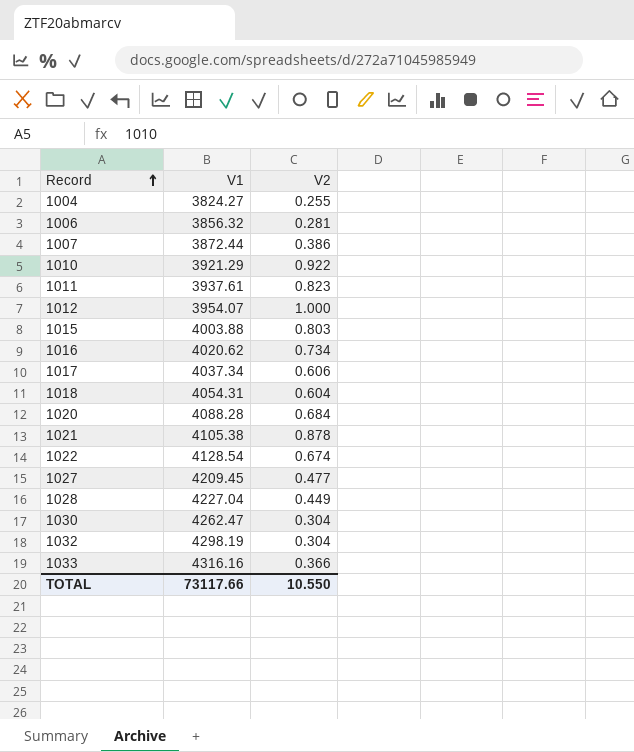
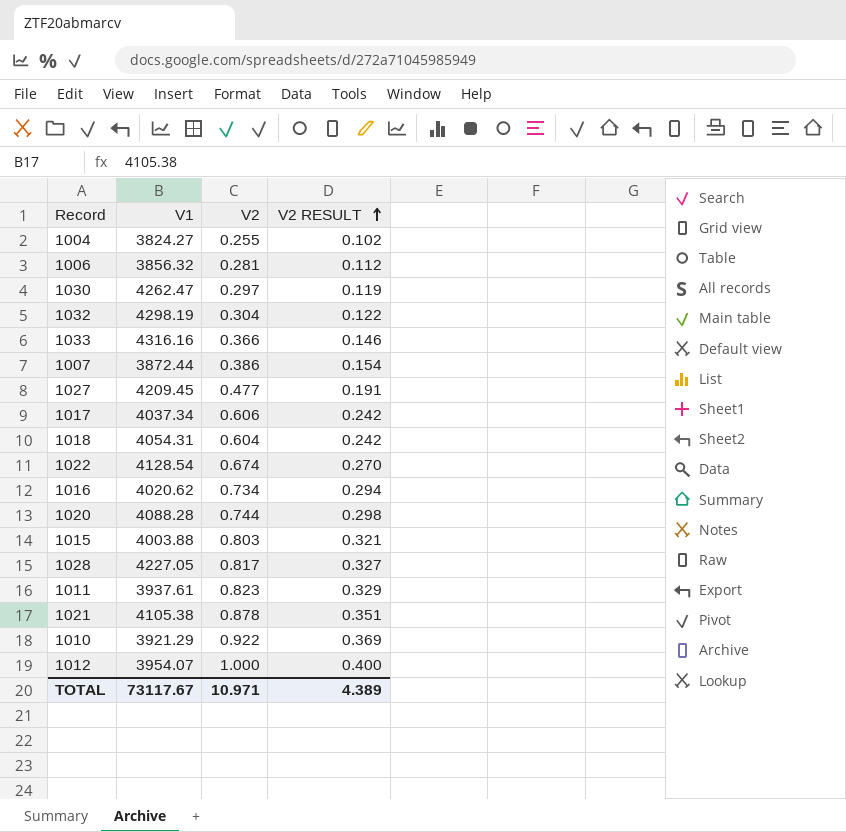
row order: Record ascending -> V2 RESULT ascending
column V2 RESULT | formula: none -> [V2] * 0.4
1030 | V2: 0.304 -> 0.297
1020 | V2: 0.684 -> 0.744
1028 | V1: 4227.04 -> 4227.05
1028 | V2: 0.449 -> 0.817
TOTAL | V1: 73117.66 -> 73117.67
TOTAL | V2: 10.550 -> 10.971

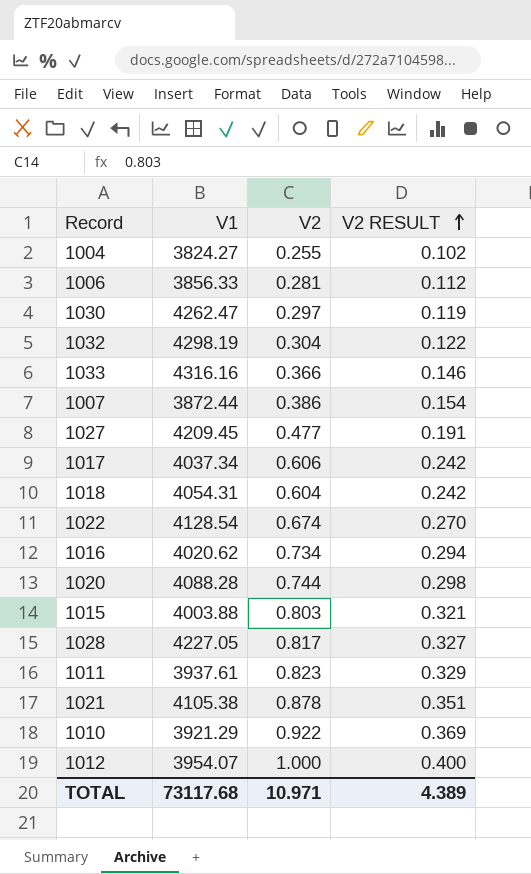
1006 | V1: 3856.32 -> 3856.33
TOTAL | V1: 73117.67 -> 73117.68

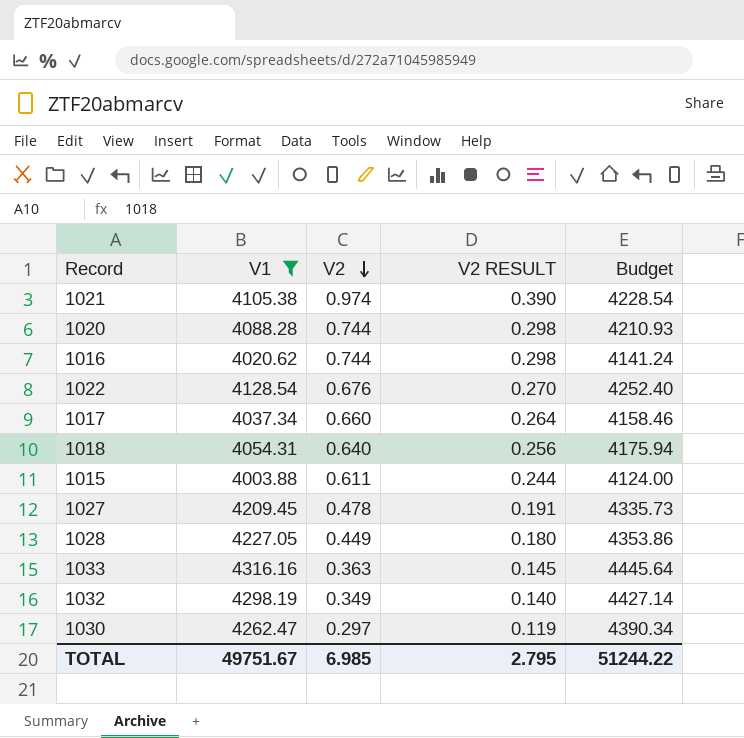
filter: none -> V1 >= 4003.88
row order: V2 RESULT ascending -> V2 descending
column Budget | formula: none -> [V1] * 1.03
1021 | V2: 0.878 -> 0.974
1021 | V2 RESULT: 0.351 -> 0.390
1016 | V2: 0.734 -> 0.744
1016 | V2 RESULT: 0.294 -> 0.298
1022 | V2: 0.674 -> 0.676
1017 | V2: 0.606 -> 0.660
1017 | V2 RESULT: 0.242 -> 0.264
1018 | V2: 0.604 -> 0.640
1018 | V2 RESULT: 0.242 -> 0.256
1015 | V2: 0.803 -> 0.611
1015 | V2 RESULT: 0.321 -> 0.244
1027 | V2: 0.477 -> 0.478
1028 | V2: 0.817 -> 0.449
1028 | V2 RESULT: 0.327 -> 0.180
1033 | V2: 0.366 -> 0.363
1033 | V2 RESULT: 0.146 -> 0.145
1032 | V2: 0.304 -> 0.349
1032 | V2 RESULT: 0.122 -> 0.140
TOTAL | V1: 73117.68 -> 49751.67
TOTAL | V2: 10.971 -> 6.985
TOTAL | V2 RESULT: 4.389 -> 2.795

